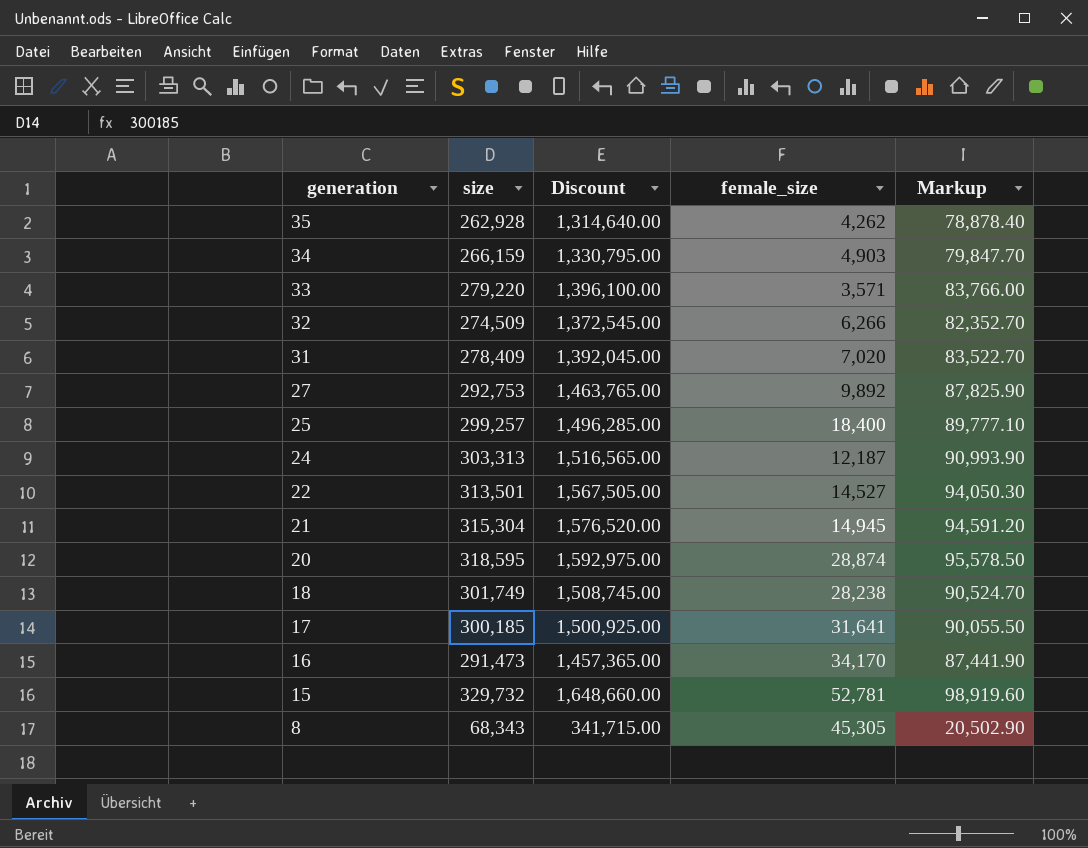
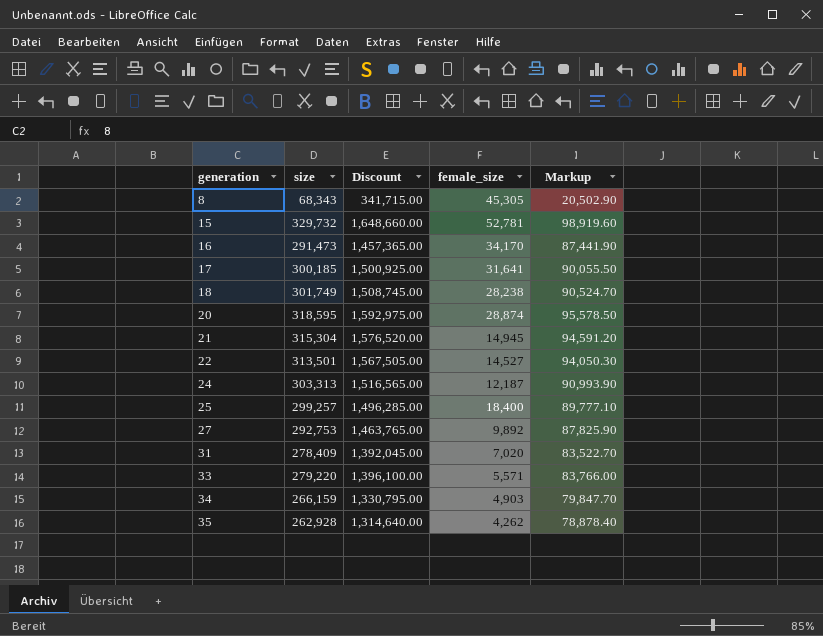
row order: generation descending -> generation ascending
row 32: 274,509 | 1,372,545.00 | 6,266 | 82,352.70 -> none
33 | female_size: 3,571 -> 5,571

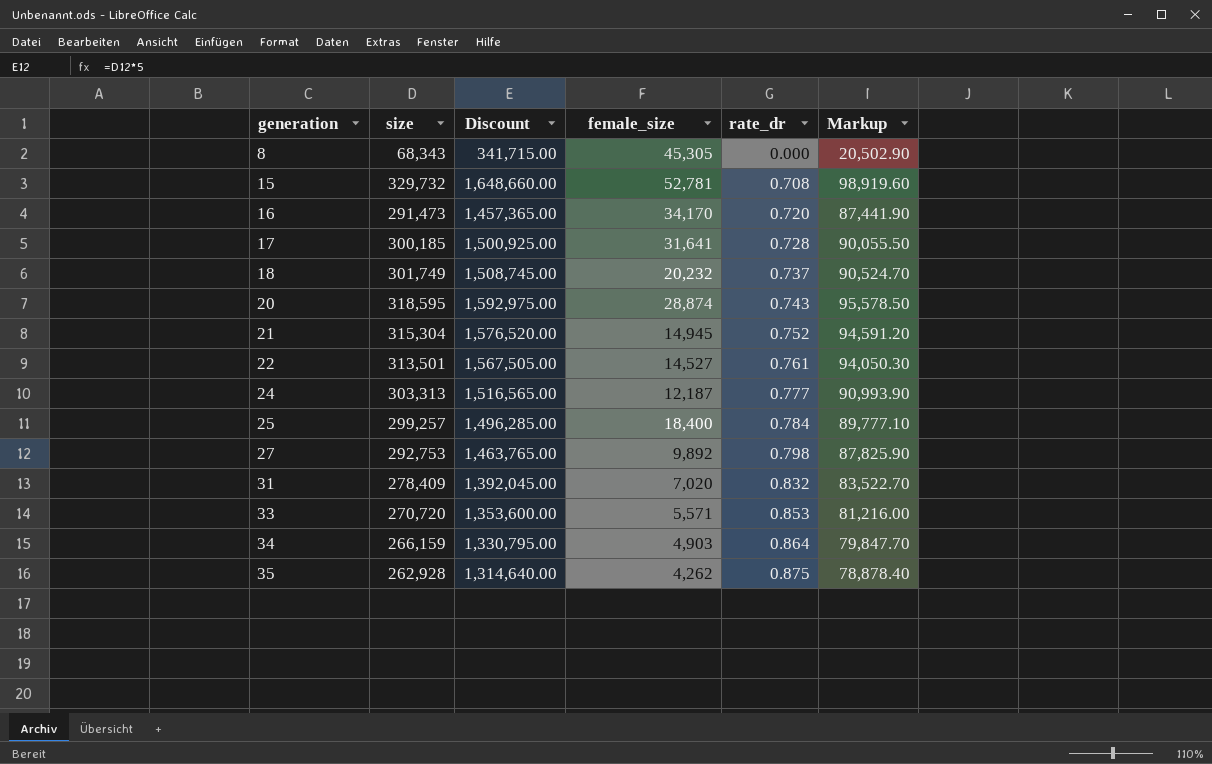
column rate_dr | position: none -> 5
18 | female_size: 28,238 -> 20,232
33 | size: 279,220 -> 270,720
33 | Discount: 1,396,100.00 -> 1,353,600.00
33 | Markup: 83,766.00 -> 81,216.00

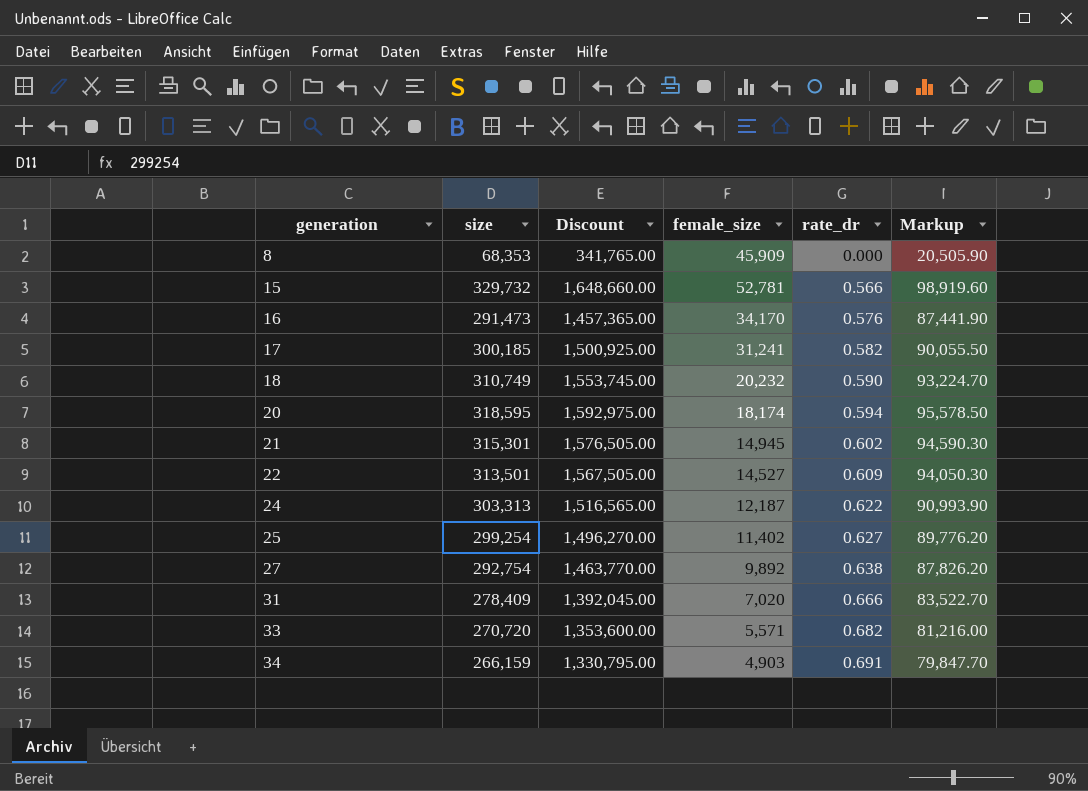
row 35: 262,928 | 1,314,640.00 | 4,262 | 0.875 | 78,878.40 -> none
8 | size: 68,343 -> 68,353
8 | Discount: 341,715.00 -> 341,765.00
8 | female_size: 45,305 -> 45,909
8 | Markup: 20,502.90 -> 20,505.90
15 | rate_dr: 0.708 -> 0.566
16 | rate_dr: 0.720 -> 0.576
17 | female_size: 31,641 -> 31,241
17 | rate_dr: 0.728 -> 0.582
18 | size: 301,749 -> 310,749
18 | Discount: 1,508,745.00 -> 1,553,745.00
18 | rate_dr: 0.737 -> 0.590
18 | Markup: 90,524.70 -> 93,224.70
20 | female_size: 28,874 -> 18,174
20 | rate_dr: 0.743 -> 0.594
21 | size: 315,304 -> 315,301
21 | Discount: 1,576,520.00 -> 1,576,505.00
21 | rate_dr: 0.752 -> 0.602
21 | Markup: 94,591.20 -> 94,590.30
22 | rate_dr: 0.761 -> 0.609
24 | rate_dr: 0.777 -> 0.622
25 | size: 299,257 -> 299,254
25 | Discount: 1,496,285.00 -> 1,496,270.00
25 | female_size: 18,400 -> 11,402
25 | rate_dr: 0.784 -> 0.627
25 | Markup: 89,777.10 -> 89,776.20
27 | size: 292,753 -> 292,754
27 | Discount: 1,463,765.00 -> 1,463,770.00
27 | rate_dr: 0.798 -> 0.638
27 | Markup: 87,825.90 -> 87,826.20
31 | rate_dr: 0.832 -> 0.666
33 | rate_dr: 0.853 -> 0.682
34 | rate_dr: 0.864 -> 0.691

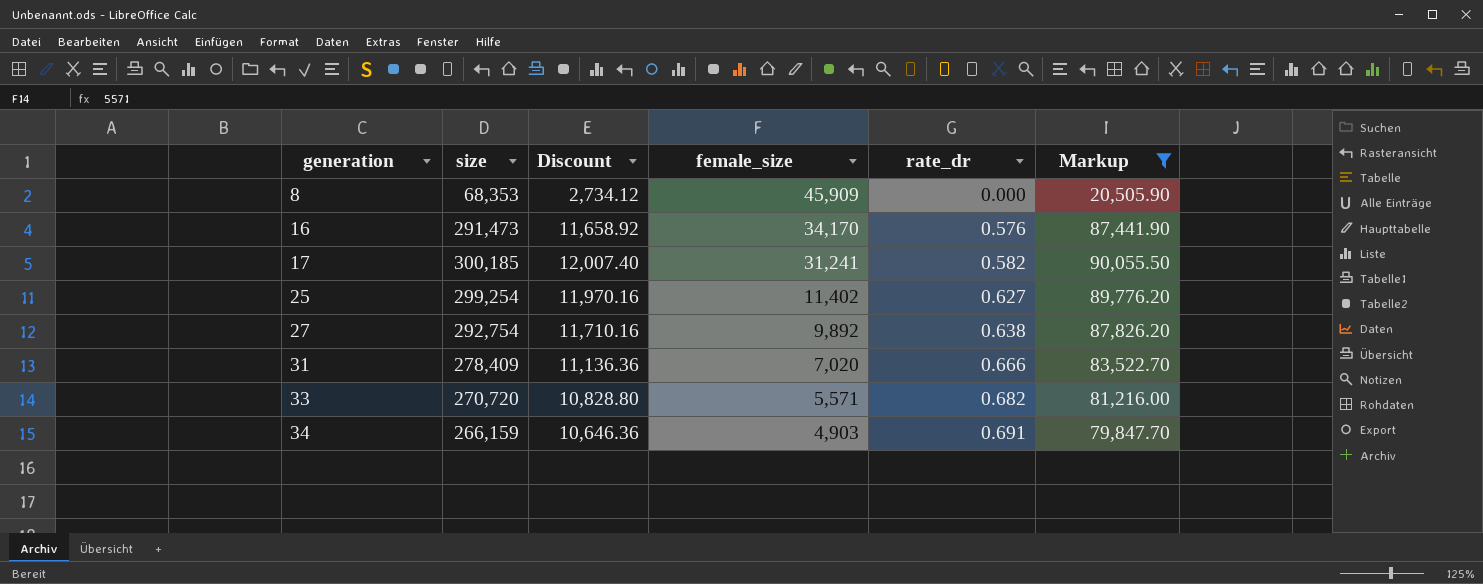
filter: none -> Markup <= 90,055.50
column Discount | formula: [size] * 5 -> [size] * 0.04

